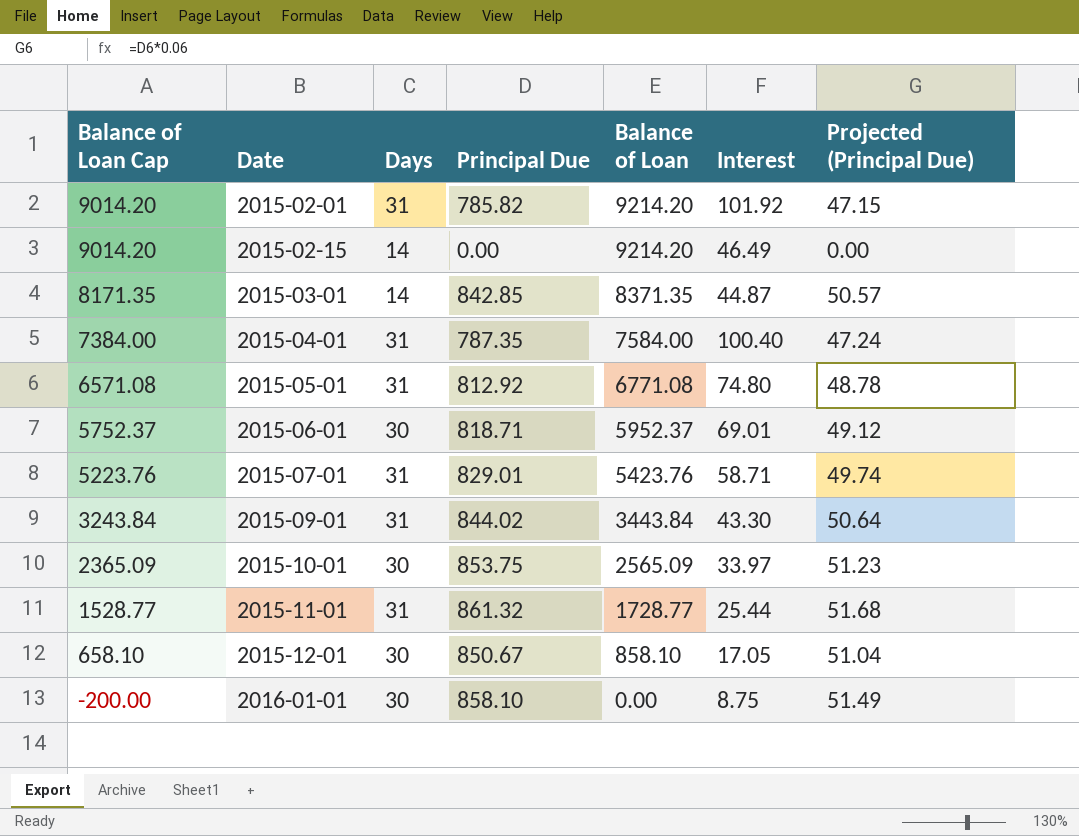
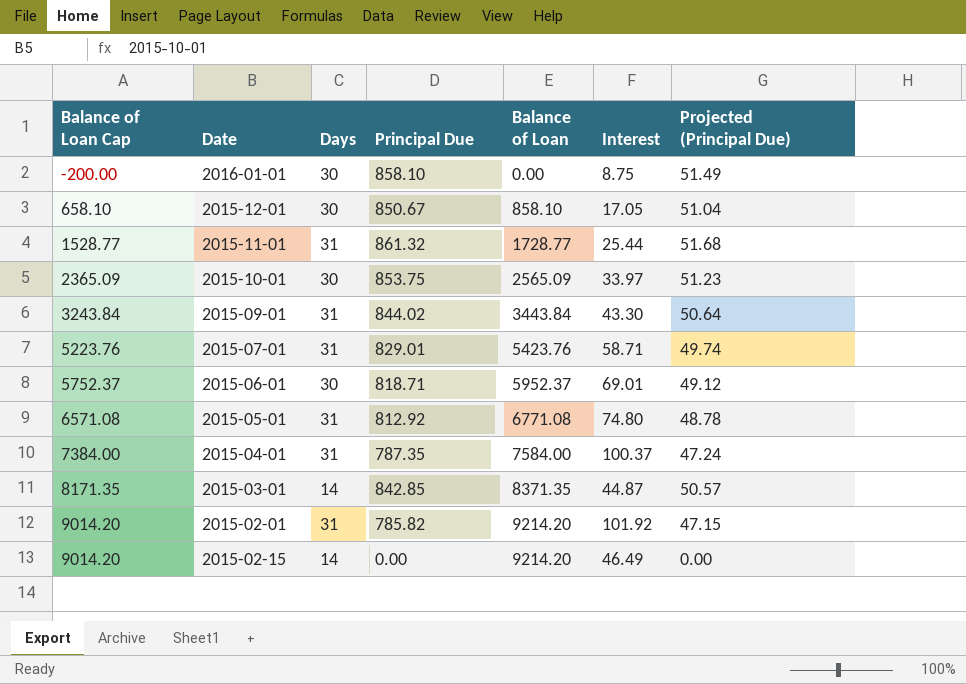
row order: Balance of Loan Cap descending -> Balance of Loan Cap ascending
2015-04-01 | Interest: 100.40 -> 100.37

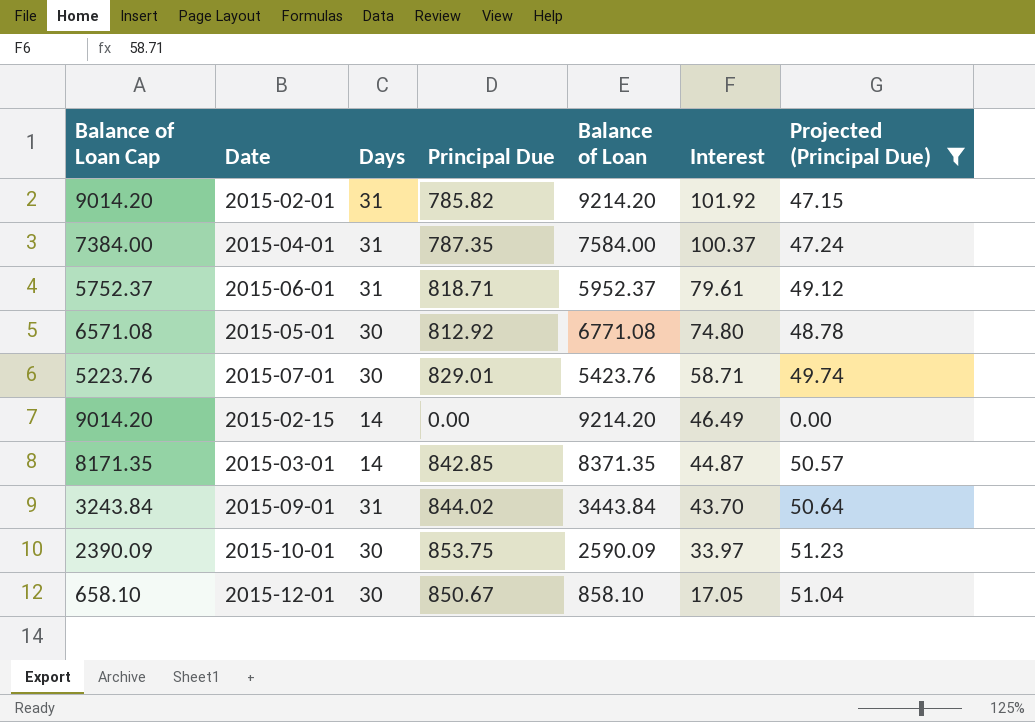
filter: none -> Projected (Principal Due) <= 51.23
row order: Balance of Loan Cap ascending -> Interest descending
2015-06-01 | Days: 30 -> 31
2015-06-01 | Interest: 69.01 -> 79.61
2015-05-01 | Days: 31 -> 30
2015-07-01 | Days: 31 -> 30
2015-09-01 | Interest: 43.30 -> 43.70
2015-10-01 | Balance of Loan Cap: 2365.09 -> 2390.09
2015-10-01 | Balance of Loan: 2565.09 -> 2590.09

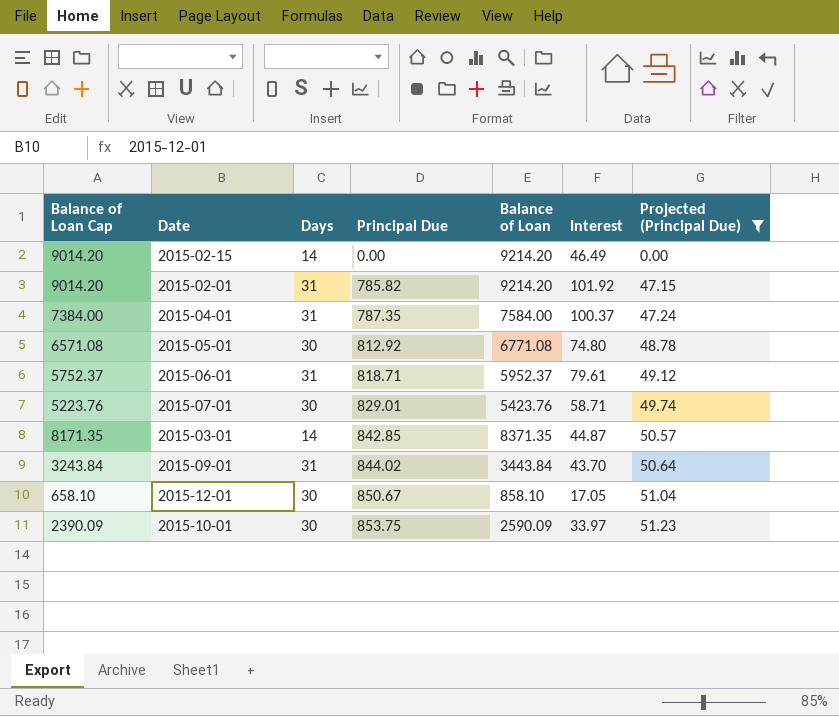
row order: Interest descending -> Principal Due ascending

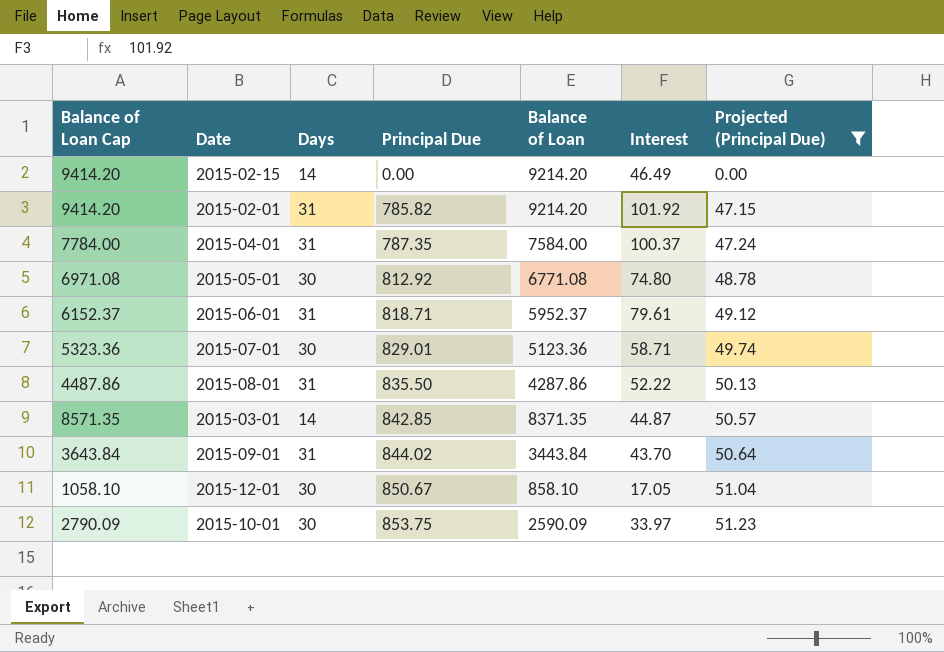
column Balance of Loan Cap | formula: [Balance of Loan] - 200 -> [Balance of Loan] + 200
2015-07-01 | Balance of Loan: 5423.76 -> 5123.36
row 2015-08-01: none -> 4487.86 | 31 | 835.50 | 4287.86 | 52.22 | 50.13

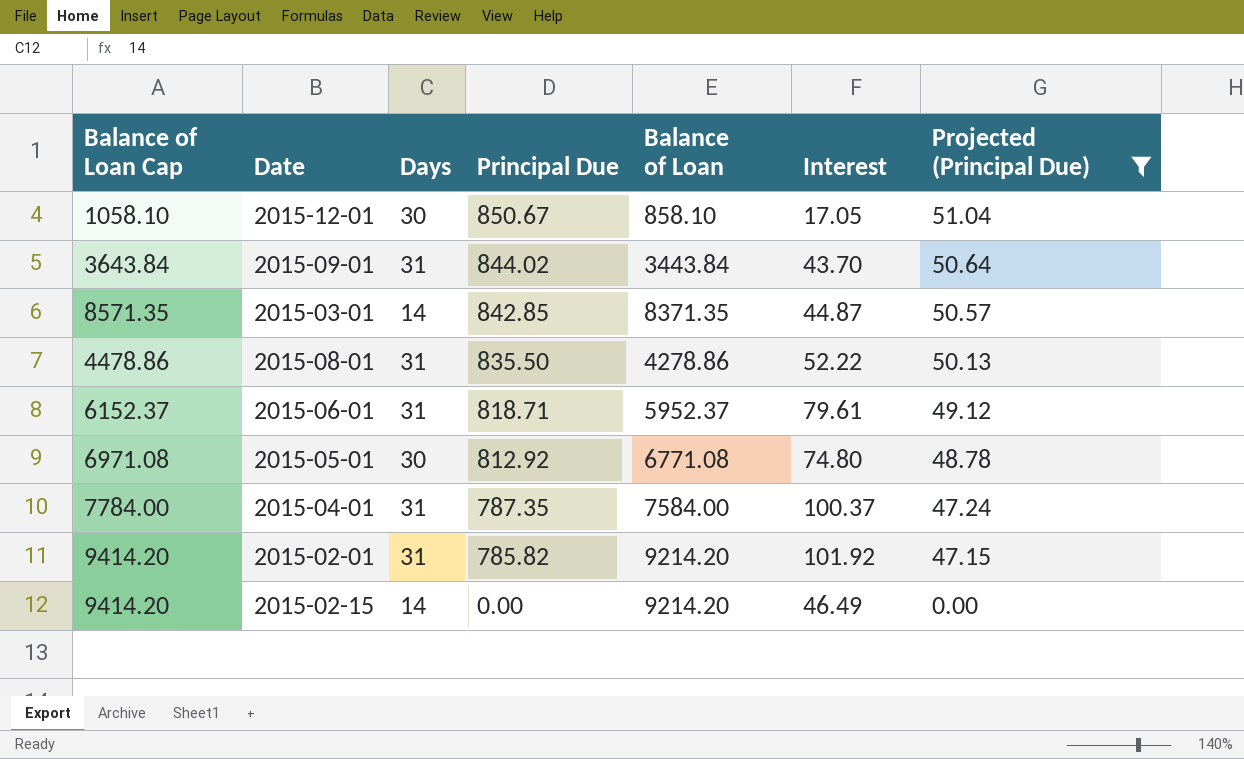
row order: Principal Due ascending -> Principal Due descending
row 2015-07-01: 5323.36 | 30 | 829.01 | 5123.36 | 58.71 | 49.74 -> none
row 2015-10-01: 2790.09 | 30 | 853.75 | 2590.09 | 33.97 | 51.23 -> none
2015-08-01 | Balance of Loan Cap: 4487.86 -> 4478.86
2015-08-01 | Balance of Loan: 4287.86 -> 4278.86

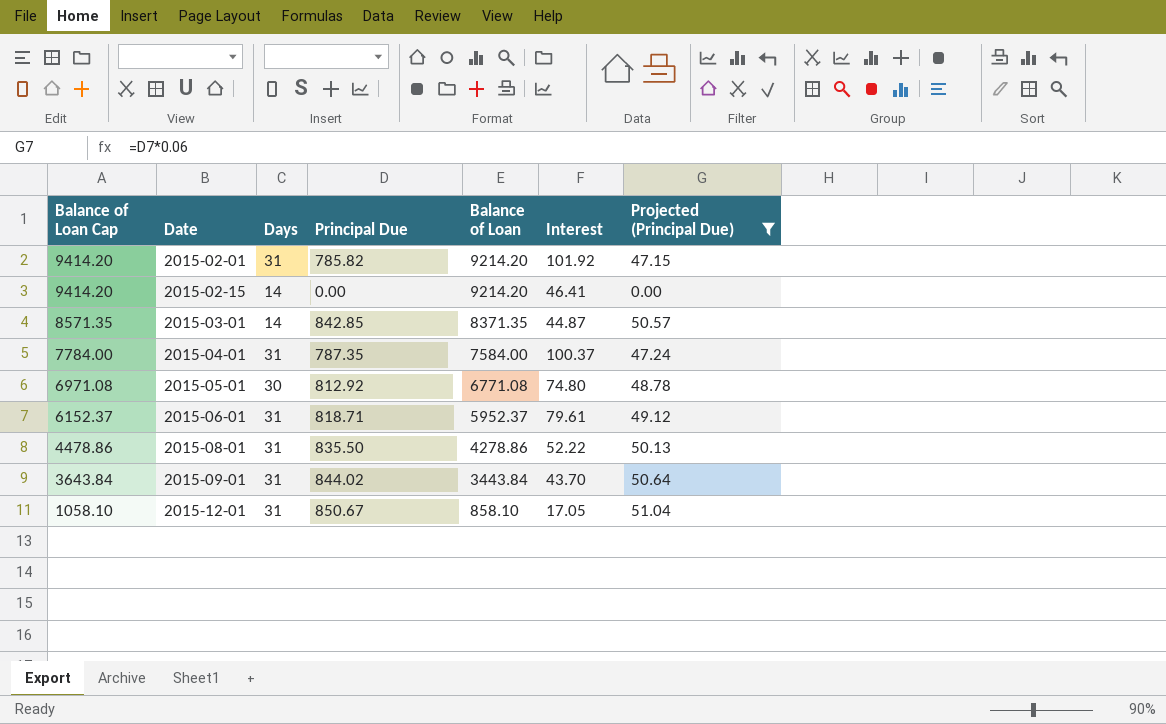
row order: Principal Due descending -> Balance of Loan Cap descending
2015-02-15 | Interest: 46.49 -> 46.41
2015-12-01 | Days: 30 -> 31

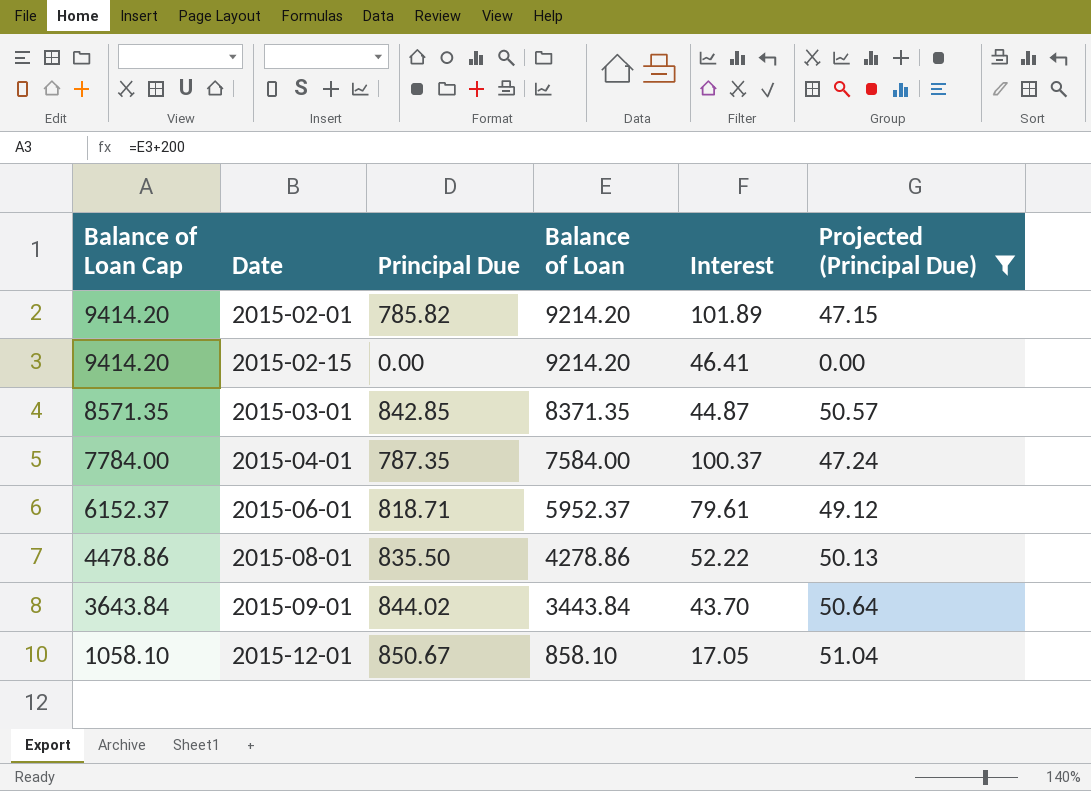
column Days | position: 3 -> none
row 2015-05-01: 6971.08 | 30 | 812.92 | 6771.08 | 74.80 | 48.78 -> none
2015-02-01 | Interest: 101.92 -> 101.89

